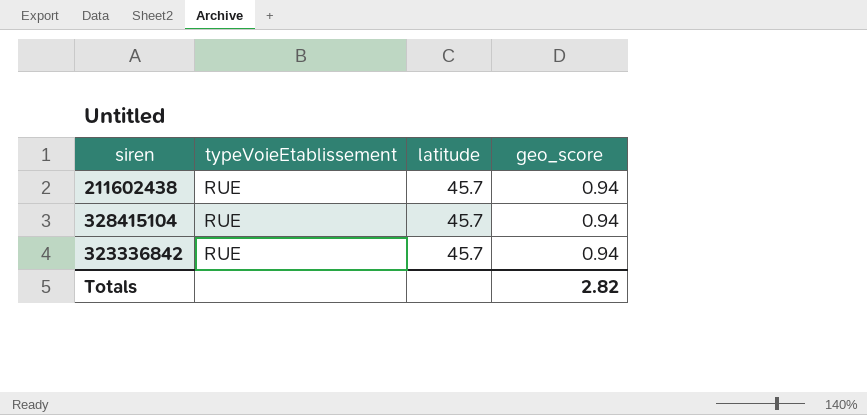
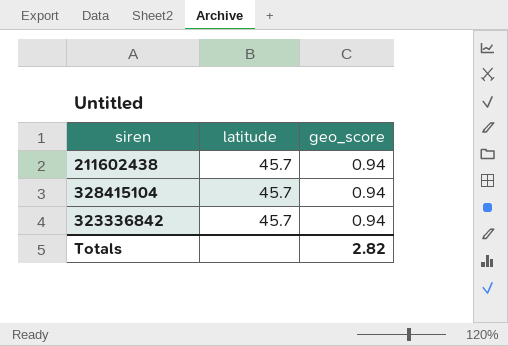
column typeVoieEtablissement | position: 2 -> none

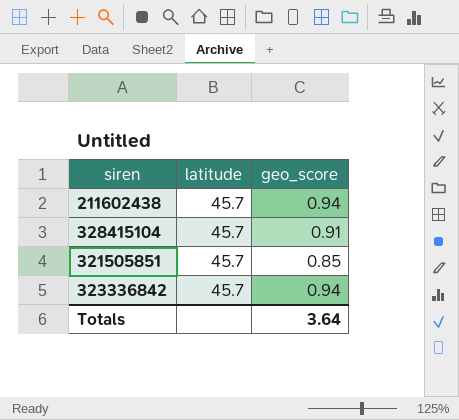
328415104 | geo_score: 0.94 -> 0.91
row 321505851: none -> 45.7 | 0.85
Totals | geo_score: 2.82 -> 3.64

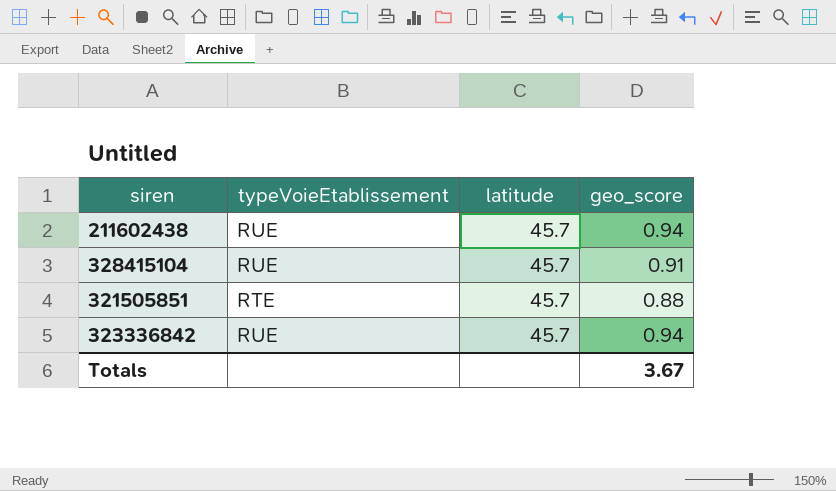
column typeVoieEtablissement | position: none -> 2
321505851 | geo_score: 0.85 -> 0.88
Totals | geo_score: 3.64 -> 3.67

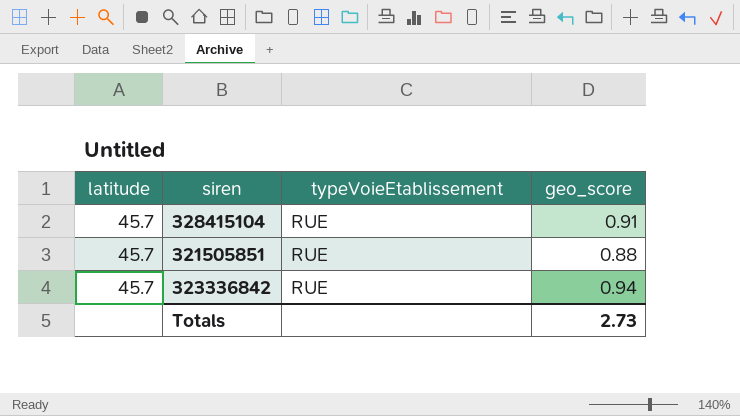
column latitude | position: 3 -> 1
row 211602438: RUE | 45.7 | 0.94 -> none
321505851 | typeVoieEtablissement: RTE -> RUE
Totals | geo_score: 3.67 -> 2.73

